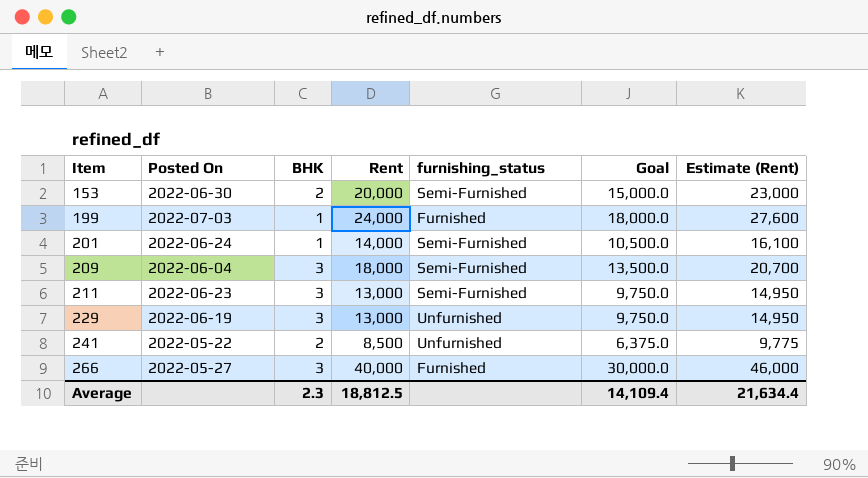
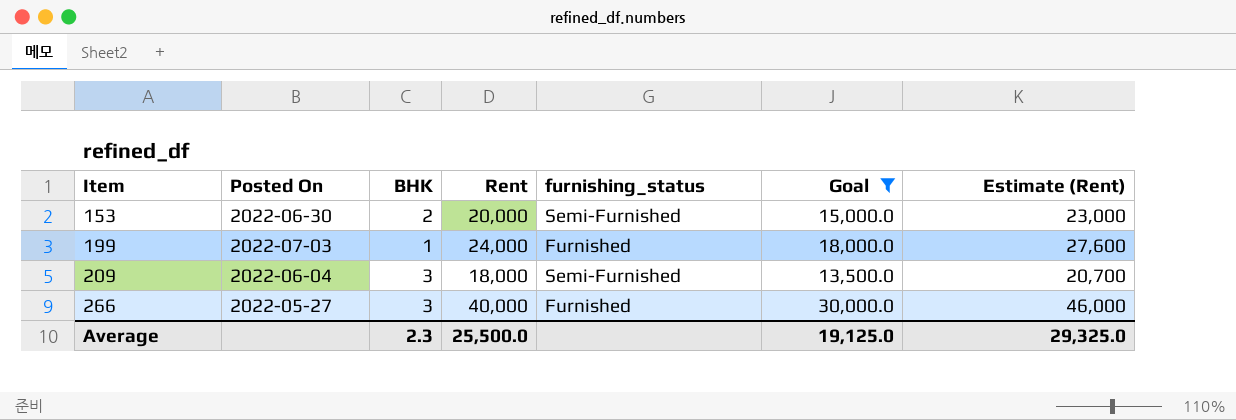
filter: none -> Goal >= 13,500.0
Average | Rent: 18,812.5 -> 25,500.0
Average | Goal: 14,109.4 -> 19,125.0
Average | Estimate (Rent): 21,634.4 -> 29,325.0

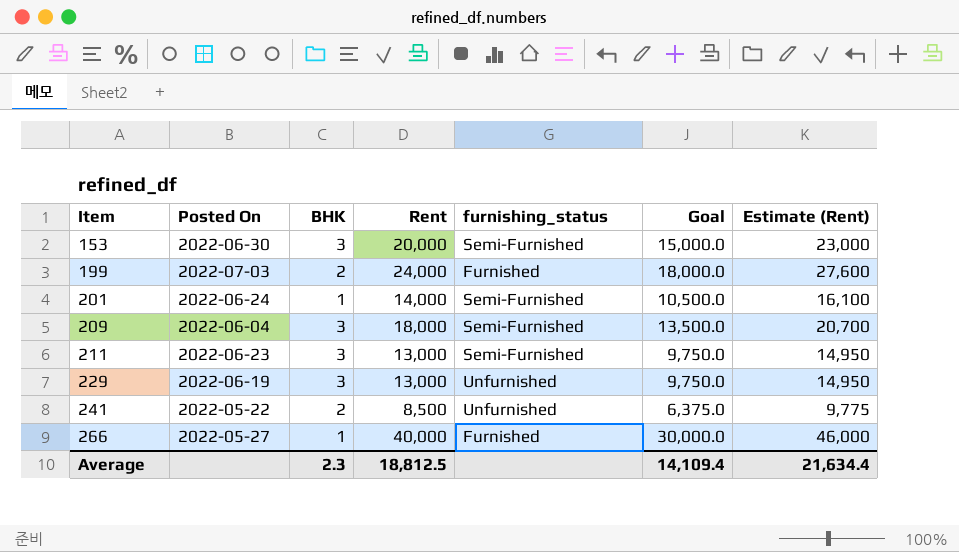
filter: Goal >= 13,500.0 -> none
153 | BHK: 2 -> 3
199 | BHK: 1 -> 2
266 | BHK: 3 -> 1
Average | Rent: 25,500.0 -> 18,812.5
Average | Goal: 19,125.0 -> 14,109.4
Average | Estimate (Rent): 29,325.0 -> 21,634.4

